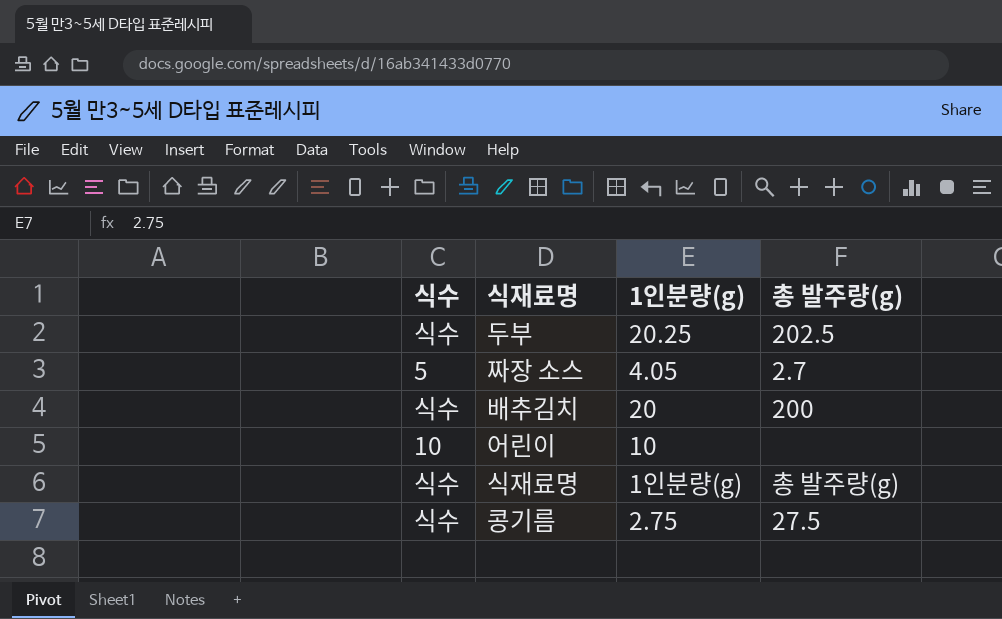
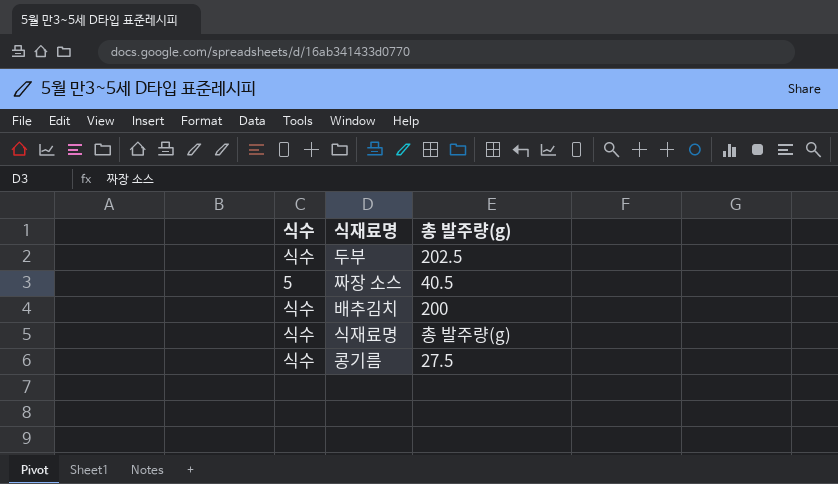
column 1인분량(g) | position: 3 -> none
row 어린이: 10 | 10 | none -> none
짜장 소스 | 총 발주량(g): 2.7 -> 40.5

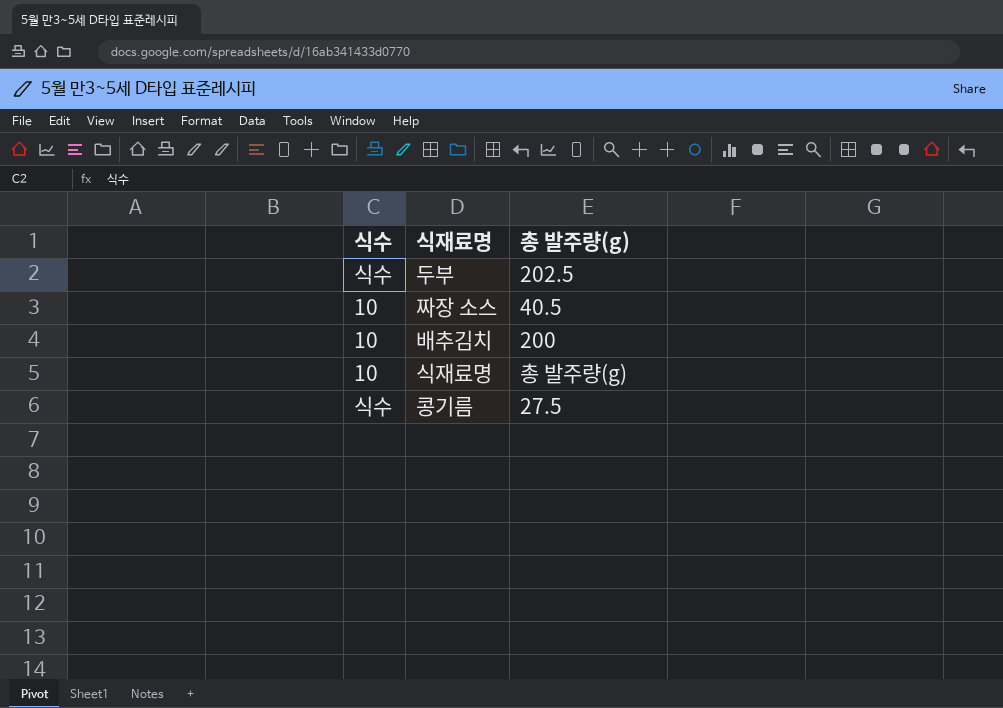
짜장 소스 | 식수: 5 -> 10
배추김치 | 식수: 식수 -> 10
식재료명 | 식수: 식수 -> 10

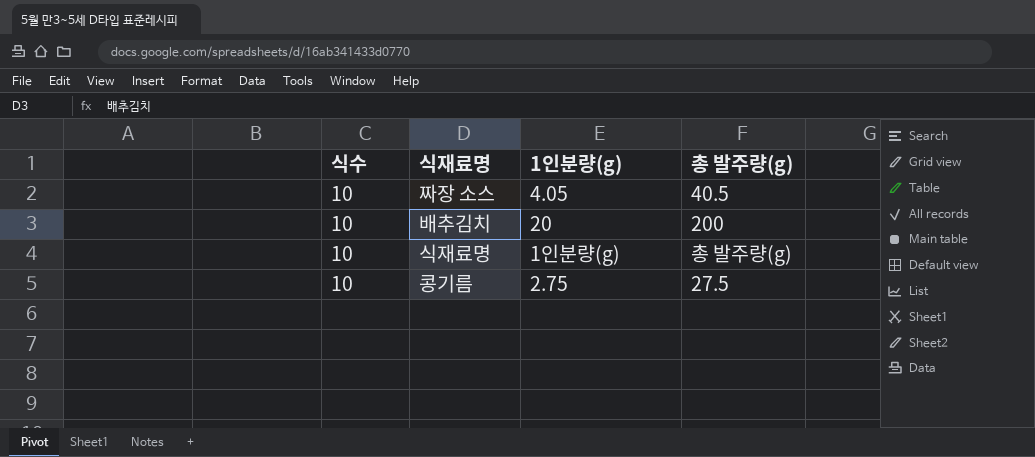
column 1인분량(g) | position: none -> 3
row 두부: 식수 | 202.5 -> none
콩기름 | 식수: 식수 -> 10

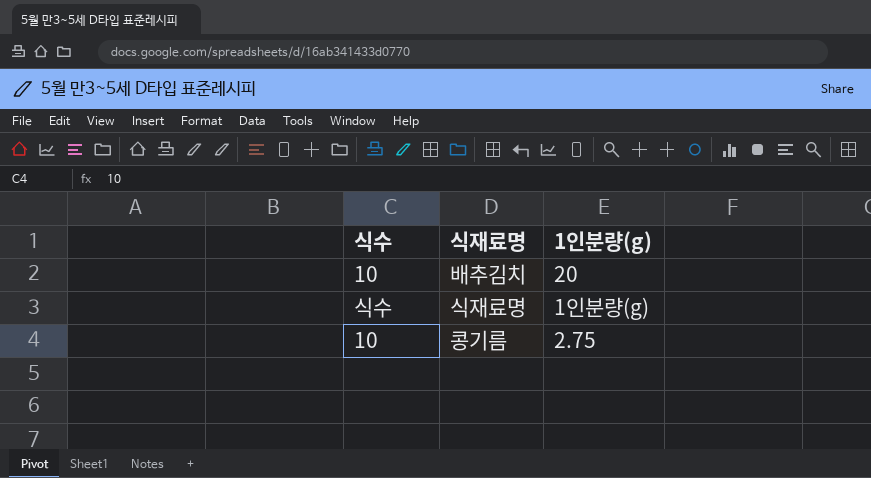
column 총 발주량(g) | position: 4 -> none
row 짜장 소스: 10 | 4.05 | 40.5 -> none
식재료명 | 식수: 10 -> 식수

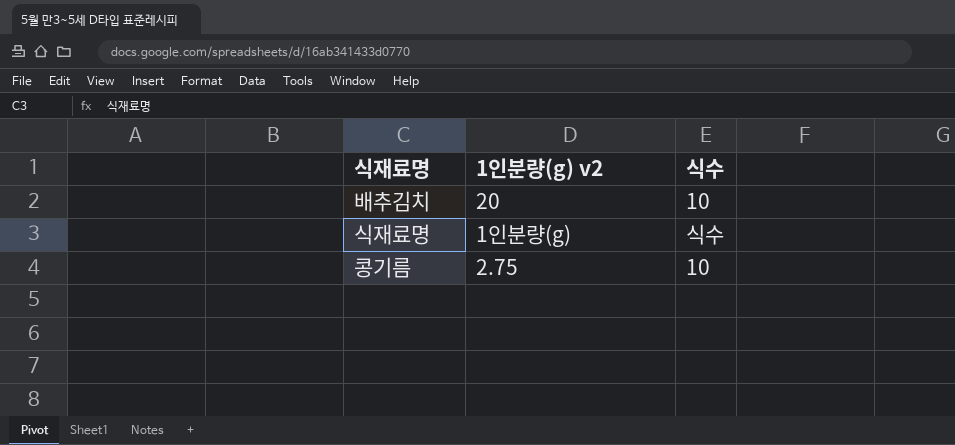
column name: 1인분량(g) -> 1인분량(g) v2
column 식수 | position: 1 -> 3

